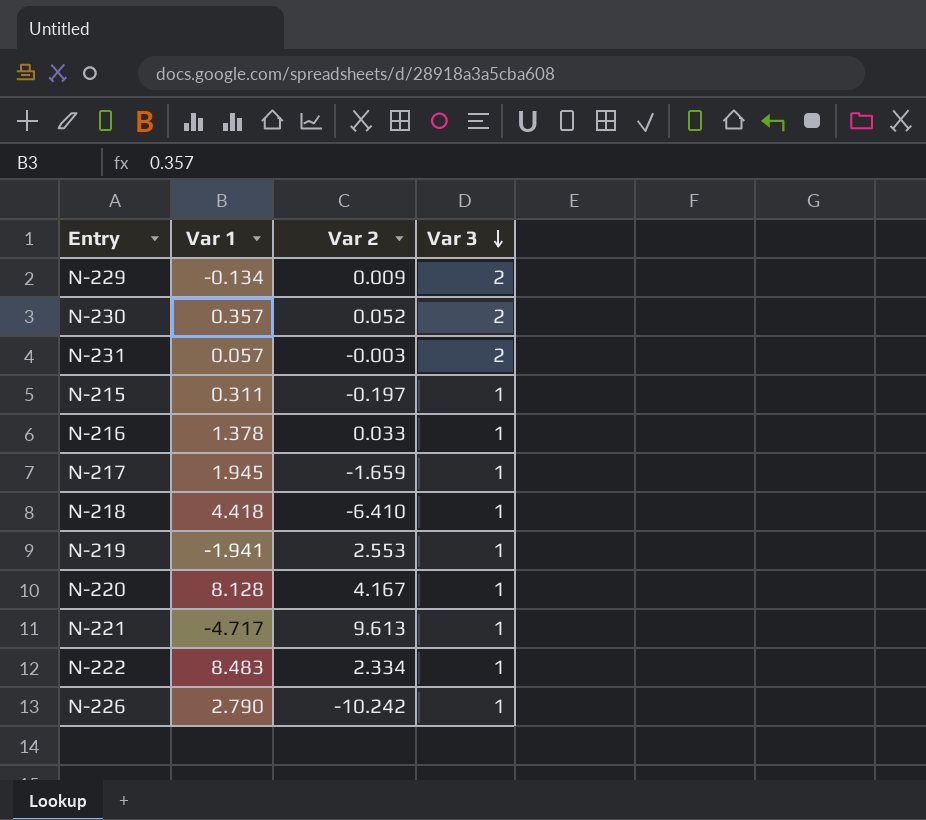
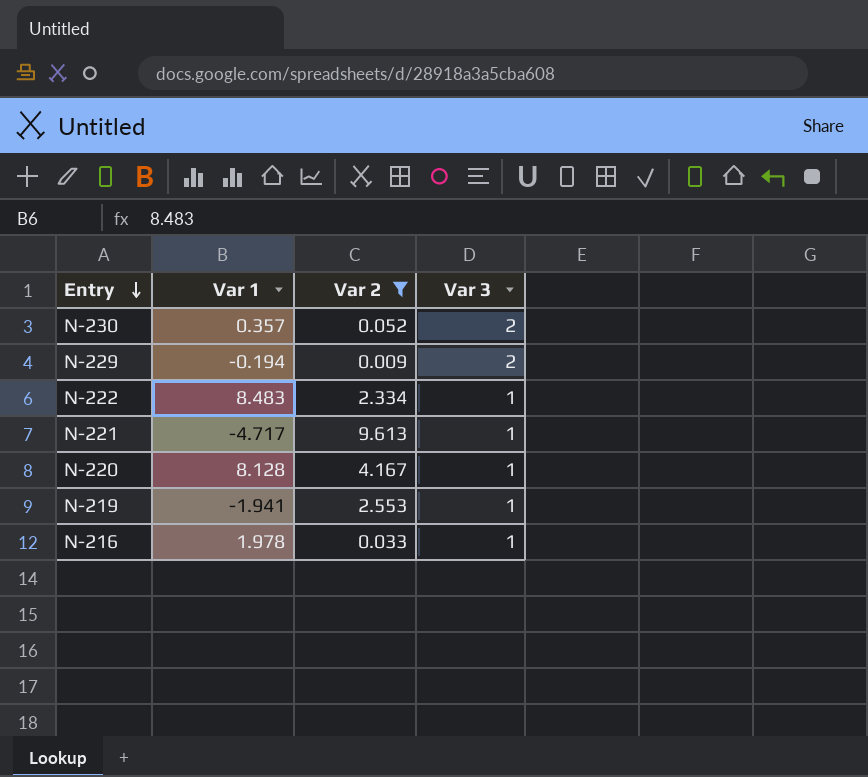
filter: none -> Var 2 >= 0.009
row order: Var 3 descending -> Entry descending
N-229 | Var 1: -0.134 -> -0.194
N-216 | Var 1: 1.378 -> 1.978

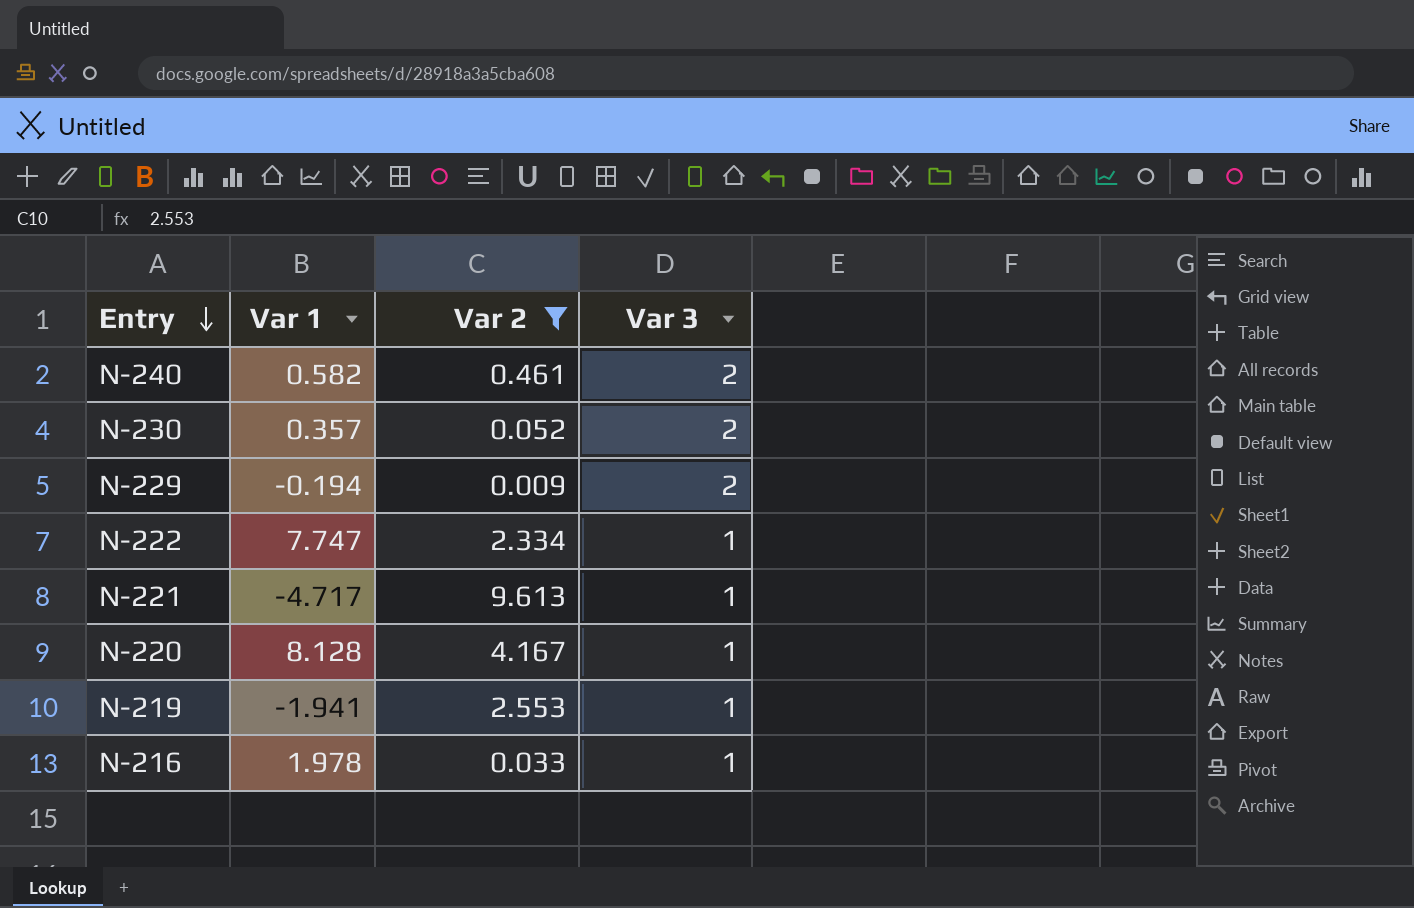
row N-240: none -> 0.582 | 0.461 | 2
N-222 | Var 1: 8.483 -> 7.747

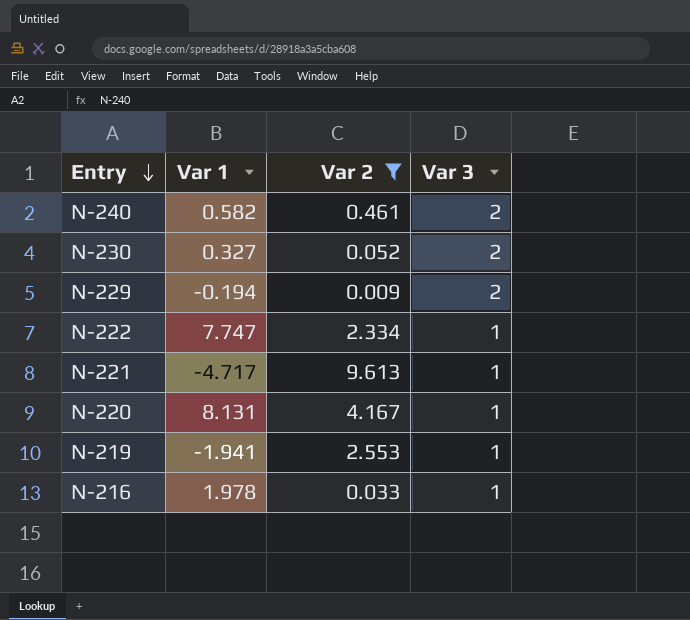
N-230 | Var 1: 0.357 -> 0.327
N-220 | Var 1: 8.128 -> 8.131

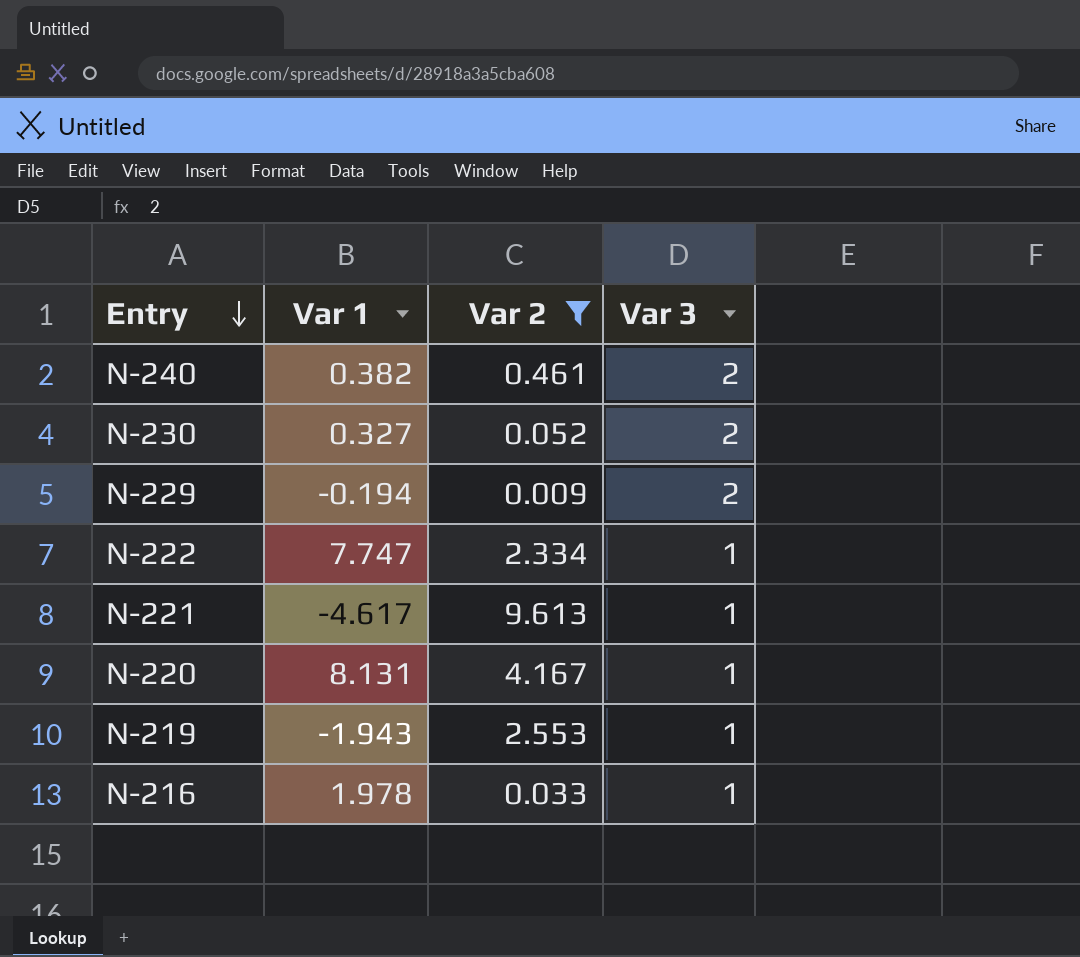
N-240 | Var 1: 0.582 -> 0.382
N-221 | Var 1: -4.717 -> -4.617
N-219 | Var 1: -1.941 -> -1.943

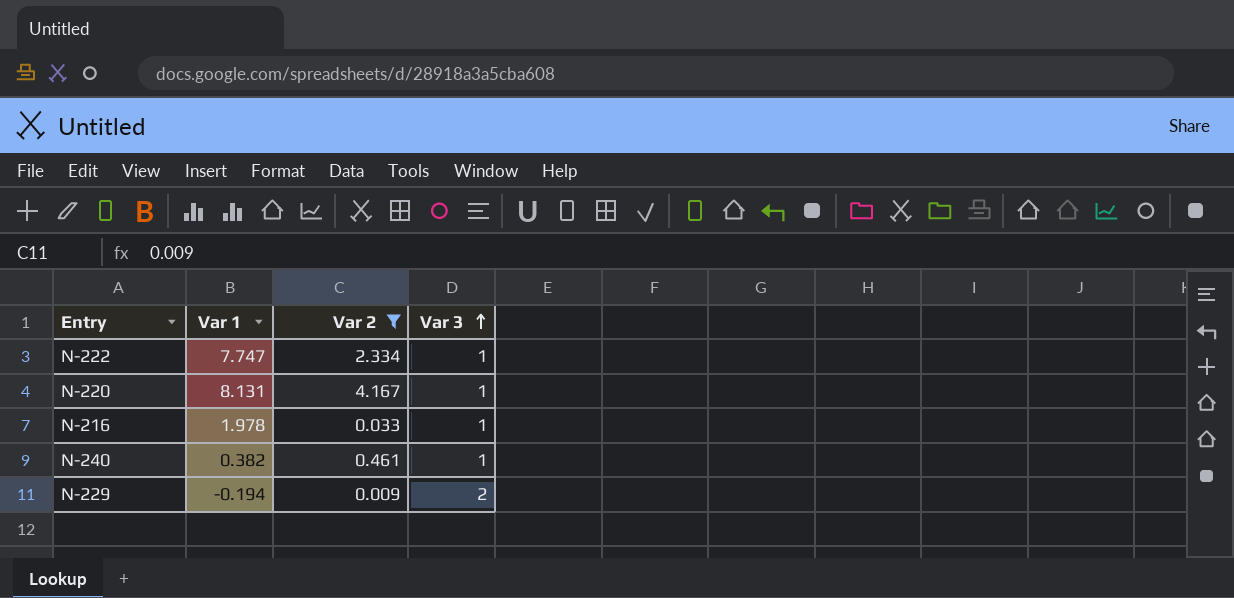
row order: Entry descending -> Var 3 ascending
row N-230: 0.327 | 0.052 | 2 -> none
row N-221: -4.617 | 9.613 | 1 -> none
row N-219: -1.943 | 2.553 | 1 -> none
N-240 | Var 3: 2 -> 1

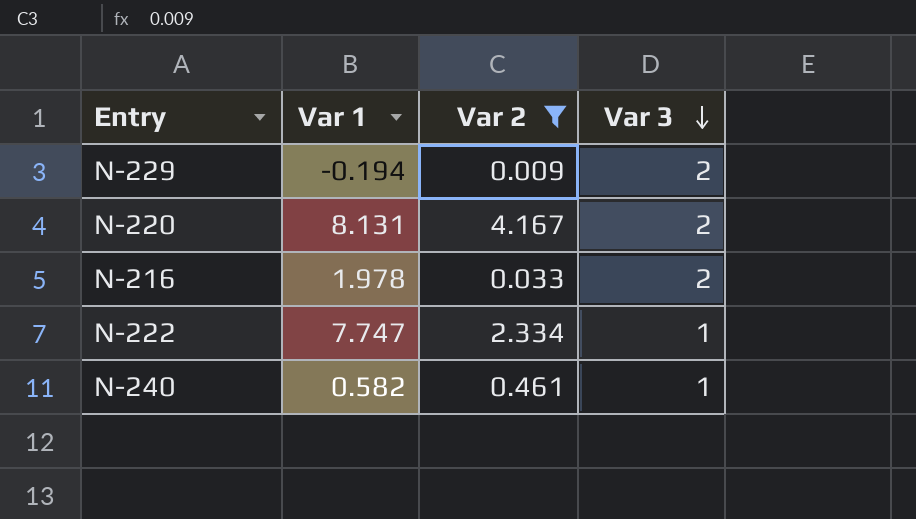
row order: Var 3 ascending -> Var 3 descending
N-220 | Var 3: 1 -> 2
N-216 | Var 3: 1 -> 2
N-240 | Var 1: 0.382 -> 0.582

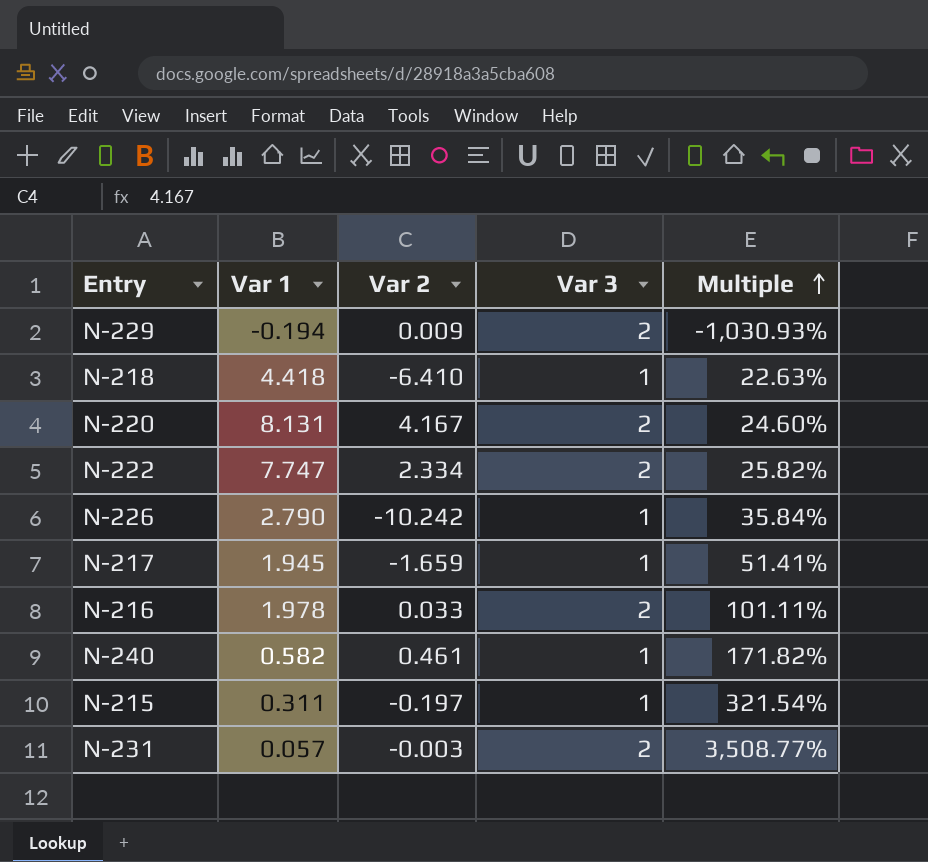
filter: Var 2 >= 0.009 -> none
row order: Var 3 descending -> Multiple ascending
column Multiple | formula: none -> [Var 3] / [Var 1]
N-222 | Var 3: 1 -> 2

